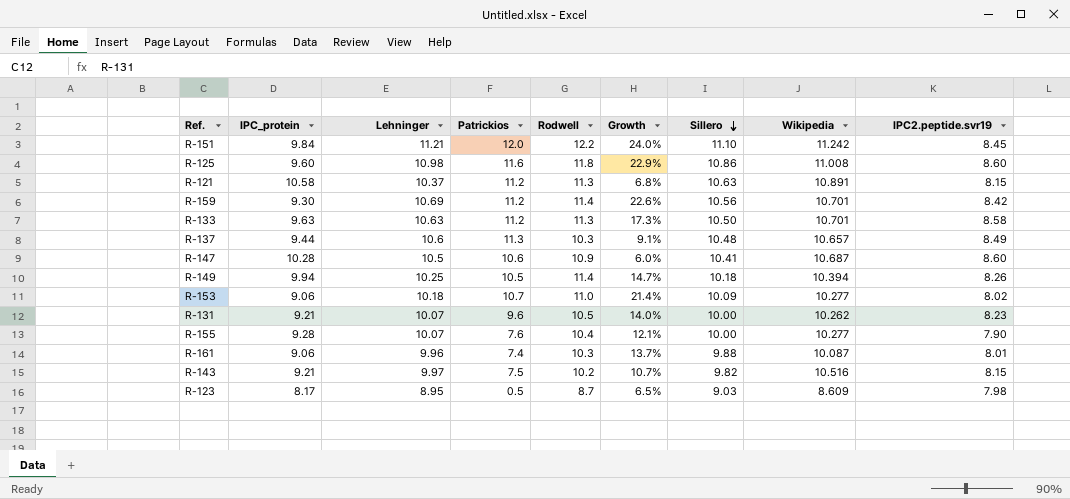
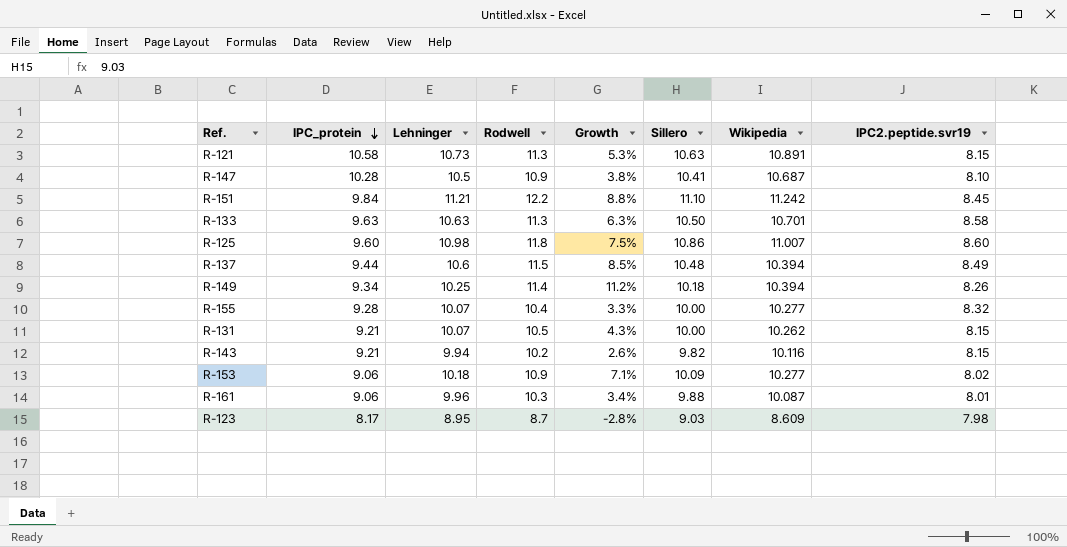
row order: Sillero descending -> IPC_protein descending
column Patrickios | position: 4 -> none
column Growth | formula: ([Rodwell] - [IPC_protein]) / [IPC_protein] -> ([Rodwell] - [Lehninger]) / [Lehninger]
row R-159: 9.30 | 10.69 | 11.2 | 11.4 | 22.6% | 10.56 | 10.701 | 8.42 -> none
R-121 | Lehninger: 10.37 -> 10.73
R-147 | IPC2.peptide.svr19: 8.60 -> 8.10
R-125 | Wikipedia: 11.008 -> 11.007
R-137 | Rodwell: 10.3 -> 11.5
R-137 | Wikipedia: 10.657 -> 10.394
R-149 | IPC_protein: 9.94 -> 9.34
R-155 | IPC2.peptide.svr19: 7.90 -> 8.32
R-131 | IPC2.peptide.svr19: 8.23 -> 8.15
R-143 | Lehninger: 9.97 -> 9.94
R-143 | Wikipedia: 10.516 -> 10.116
R-153 | Rodwell: 11.0 -> 10.9

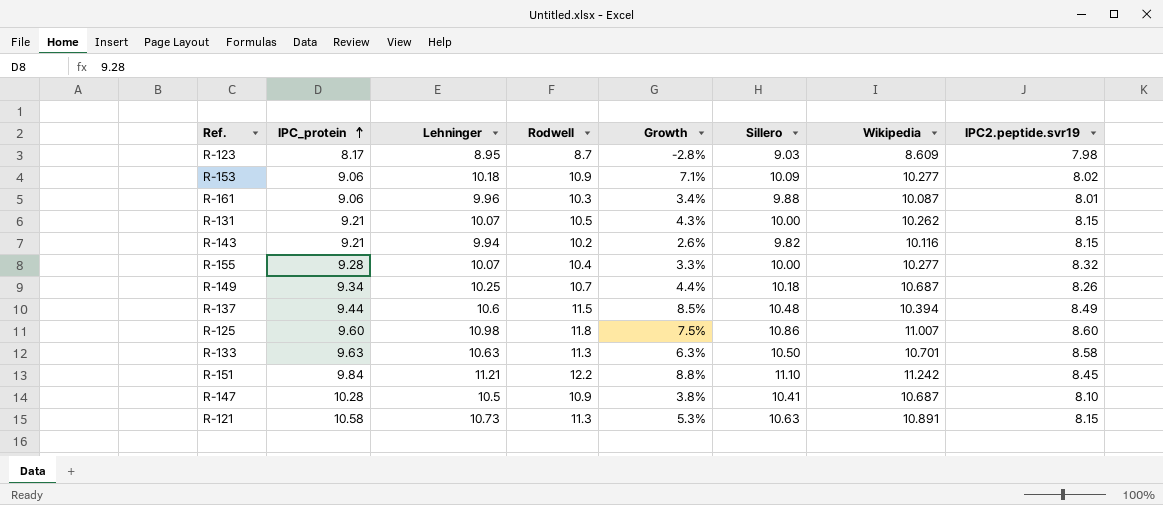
row order: IPC_protein descending -> IPC_protein ascending
R-149 | Rodwell: 11.4 -> 10.7
R-149 | Growth: 11.2% -> 4.4%
R-149 | Wikipedia: 10.394 -> 10.687

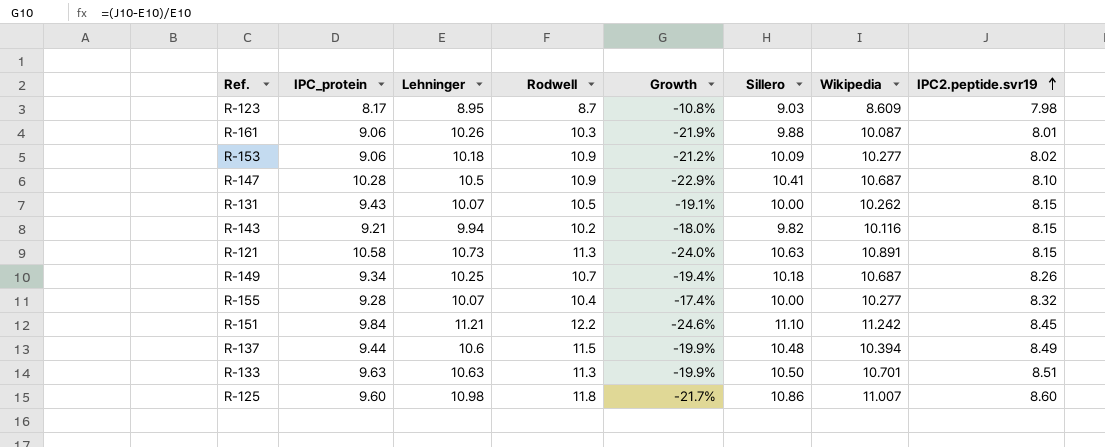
row order: IPC_protein ascending -> IPC2.peptide.svr19 ascending
column Growth | formula: ([Rodwell] - [Lehninger]) / [Lehninger] -> ([IPC2.peptide.svr19] - [Lehninger]) / [Lehninger]
R-161 | Lehninger: 9.96 -> 10.26
R-131 | IPC_protein: 9.21 -> 9.43
R-133 | IPC2.peptide.svr19: 8.58 -> 8.51

